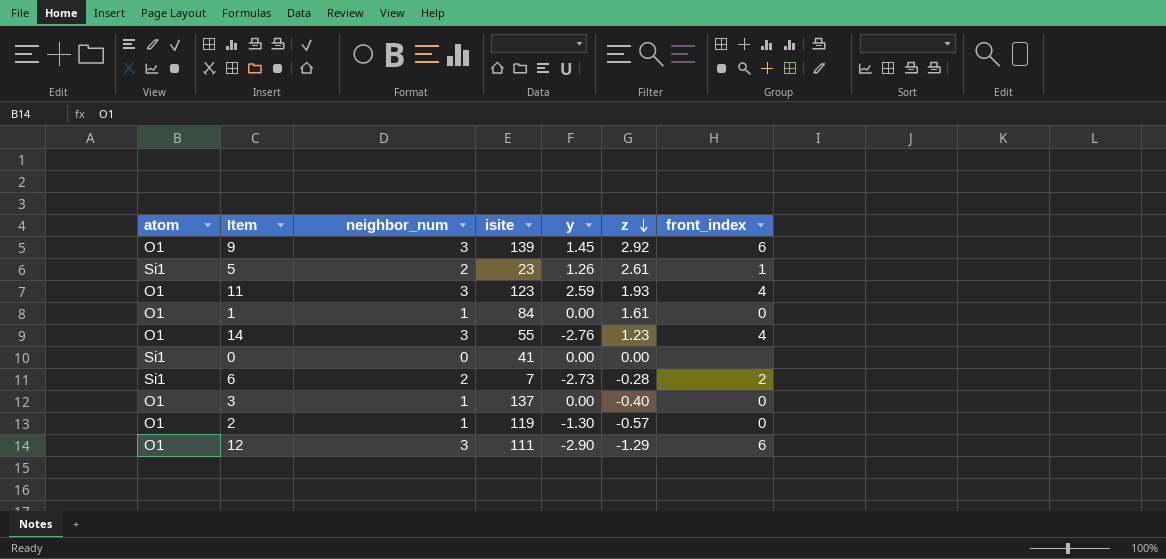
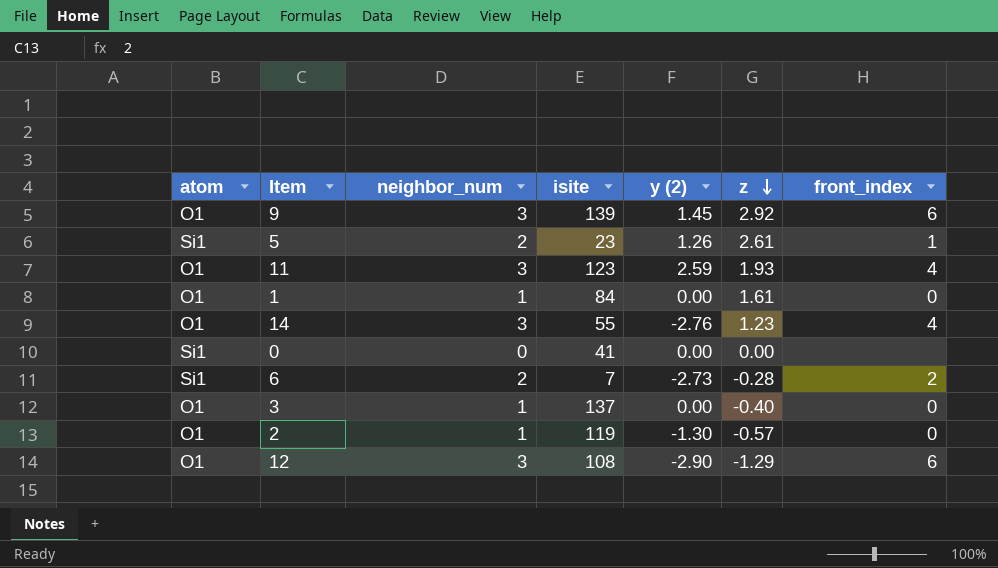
column name: y -> y (2)
12 | isite: 111 -> 108

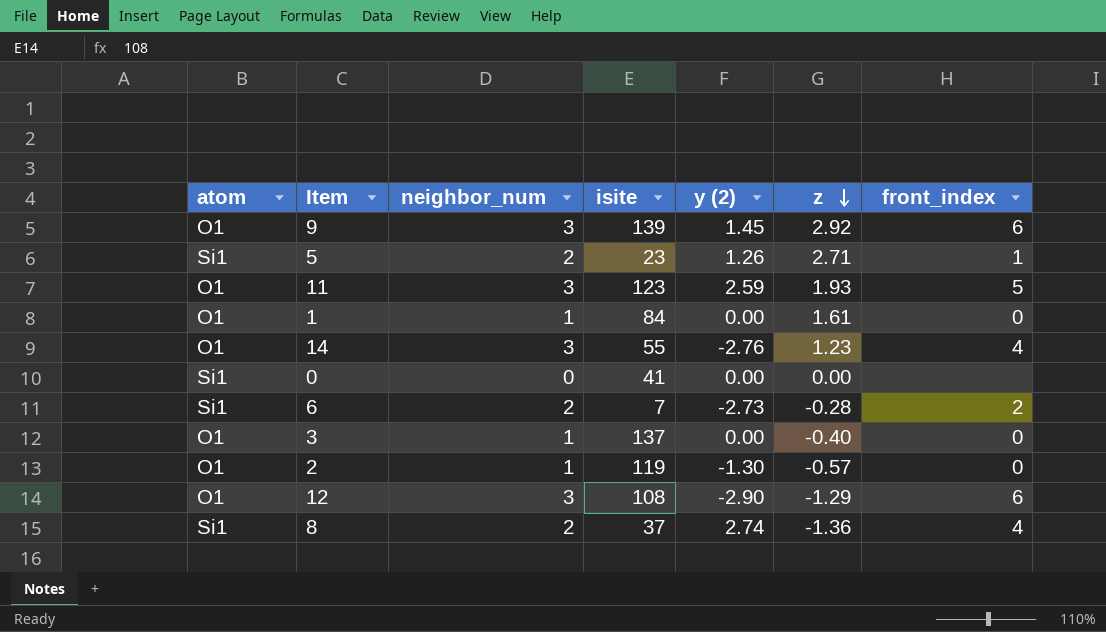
5 | z: 2.61 -> 2.71
11 | front_index: 4 -> 5
row 8: none -> Si1 | 2 | 37 | 2.74 | -1.36 | 4

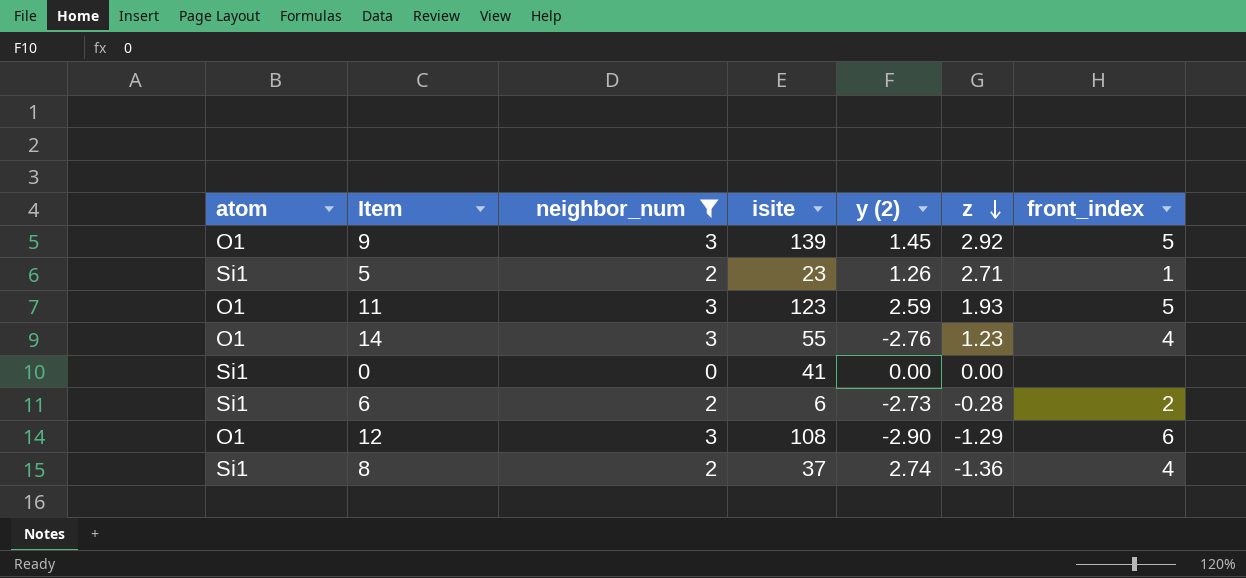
filter: none -> neighbor_num != 1
9 | front_index: 6 -> 5
6 | isite: 7 -> 6

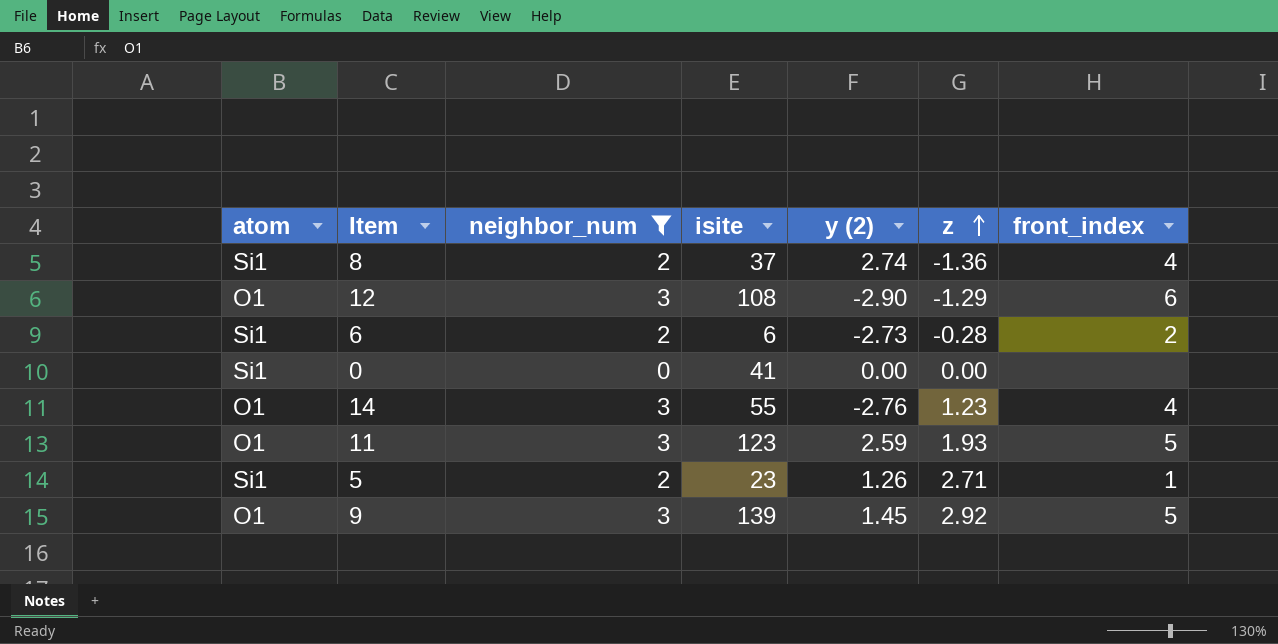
row order: z descending -> z ascending

